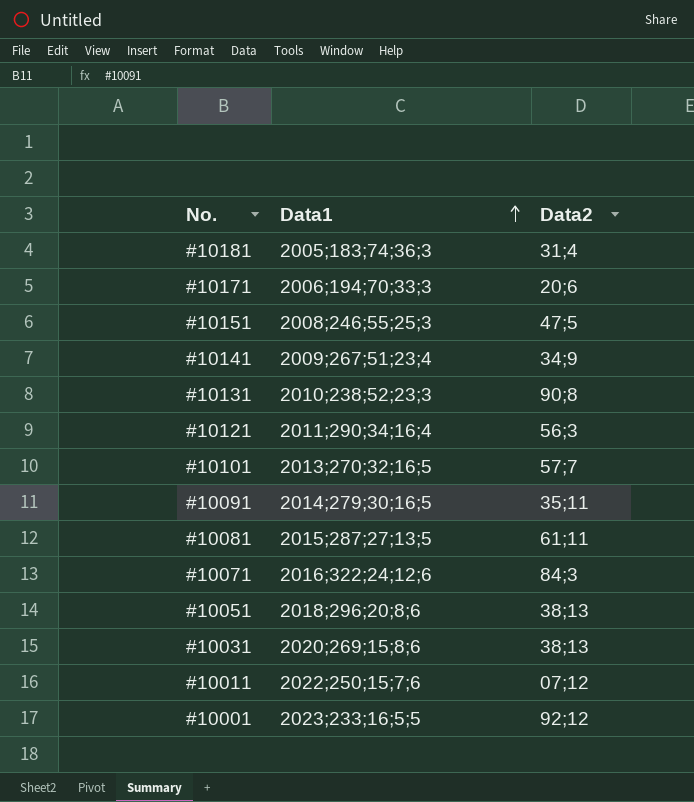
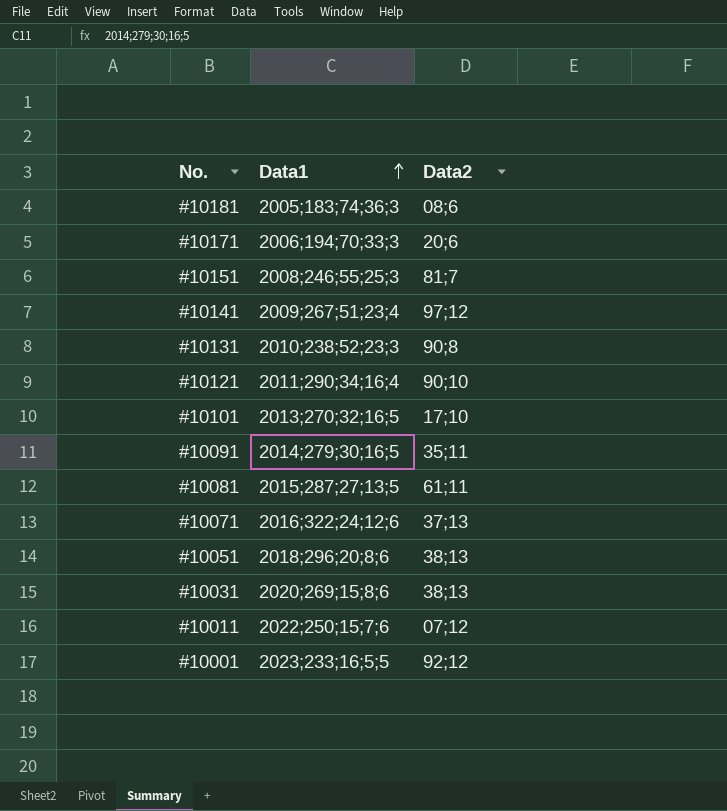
#10181 | Data2: 31;4 -> 08;6
#10151 | Data2: 47;5 -> 81;7
#10141 | Data2: 34;9 -> 97;12
#10121 | Data2: 56;3 -> 90;10
#10101 | Data2: 57;7 -> 17;10
#10071 | Data2: 84;3 -> 37;13

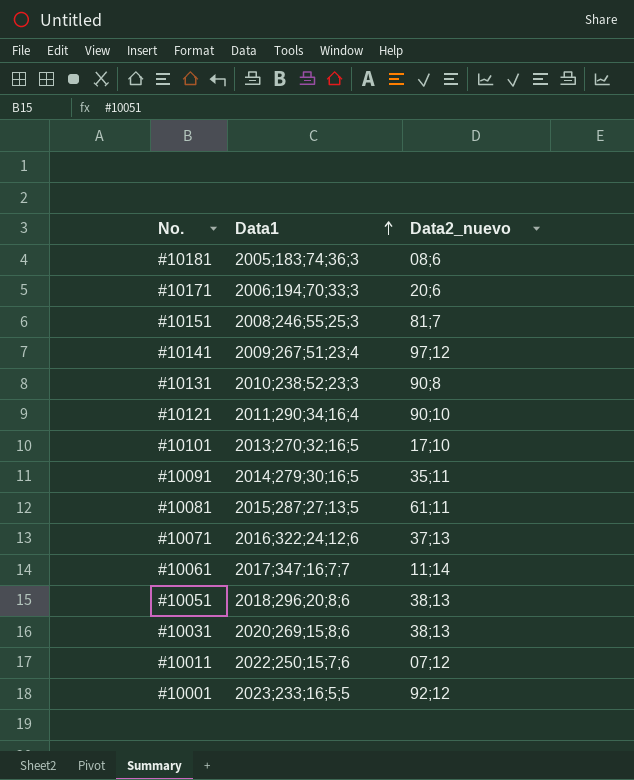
column name: Data2 -> Data2_nuevo
row #10061: none -> 2017;347;16;7;7 | 11;14

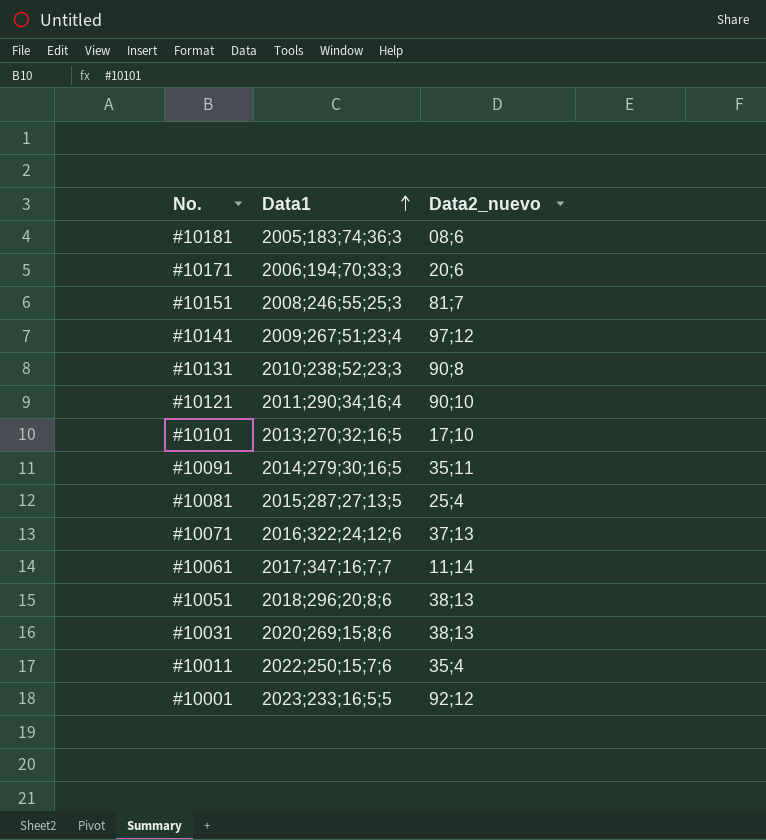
#10081 | Data2_nuevo: 61;11 -> 25;4
#10011 | Data2_nuevo: 07;12 -> 35;4

